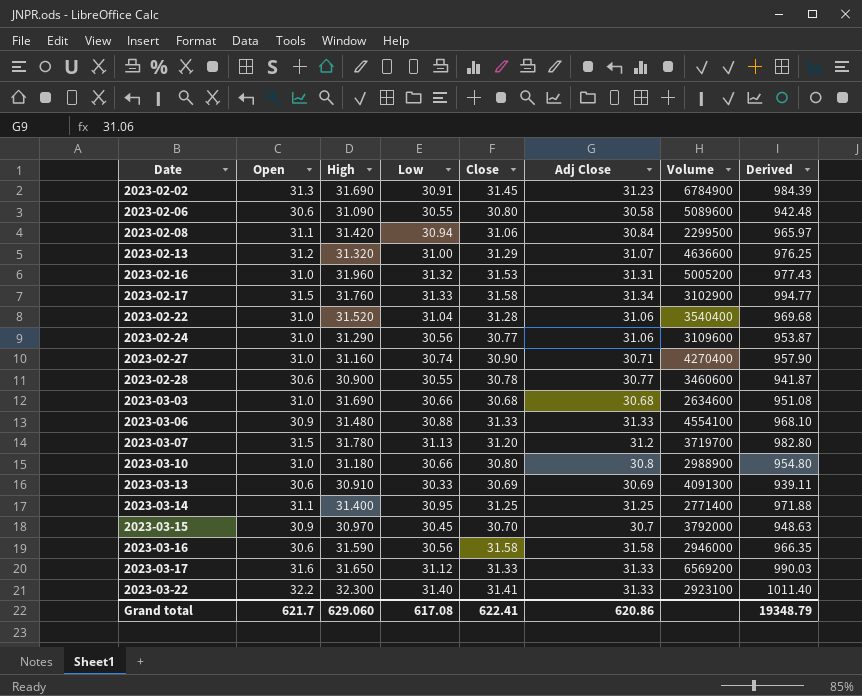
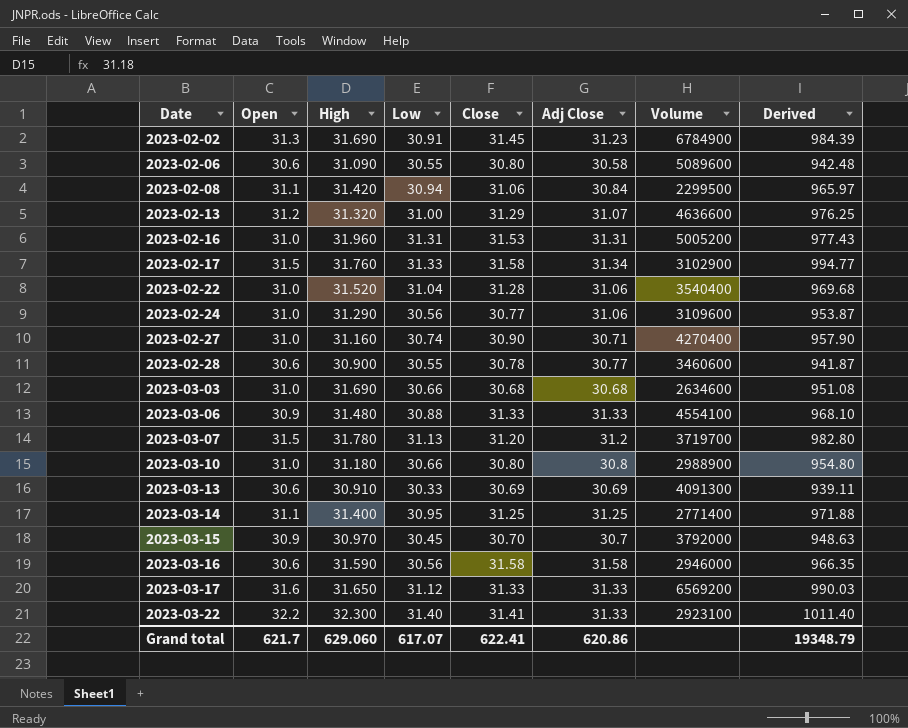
2023-02-16 | Low: 31.32 -> 31.31
Grand total | Low: 617.08 -> 617.07

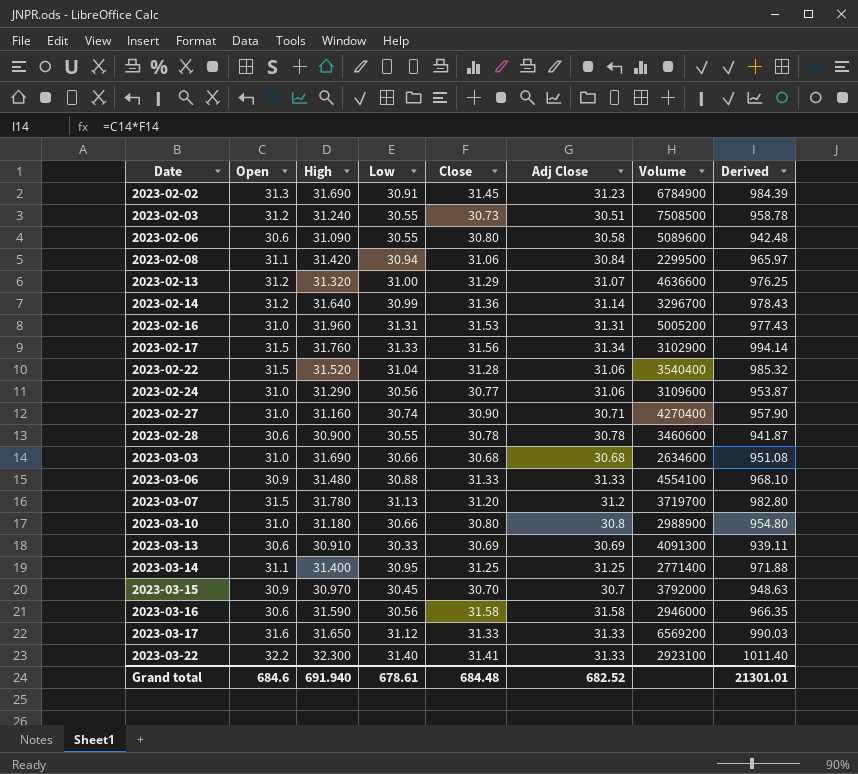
row 2023-02-03: none -> 31.2 | 31.240 | 30.55 | 30.73 | 30.51 | 7508500 | 958.78
row 2023-02-14: none -> 31.2 | 31.640 | 30.99 | 31.36 | 31.14 | 3296700 | 978.43
2023-02-17 | Close: 31.58 -> 31.56
2023-02-17 | Derived: 994.77 -> 994.14
2023-02-22 | Open: 31.0 -> 31.5
2023-02-22 | Derived: 969.68 -> 985.32
2023-02-28 | Adj Close: 30.77 -> 30.78
Grand total | Open: 621.7 -> 684.6
Grand total | High: 629.060 -> 691.940
Grand total | Low: 617.07 -> 678.61
Grand total | Close: 622.41 -> 684.48
Grand total | Adj Close: 620.86 -> 682.52
Grand total | Derived: 19348.79 -> 21301.01

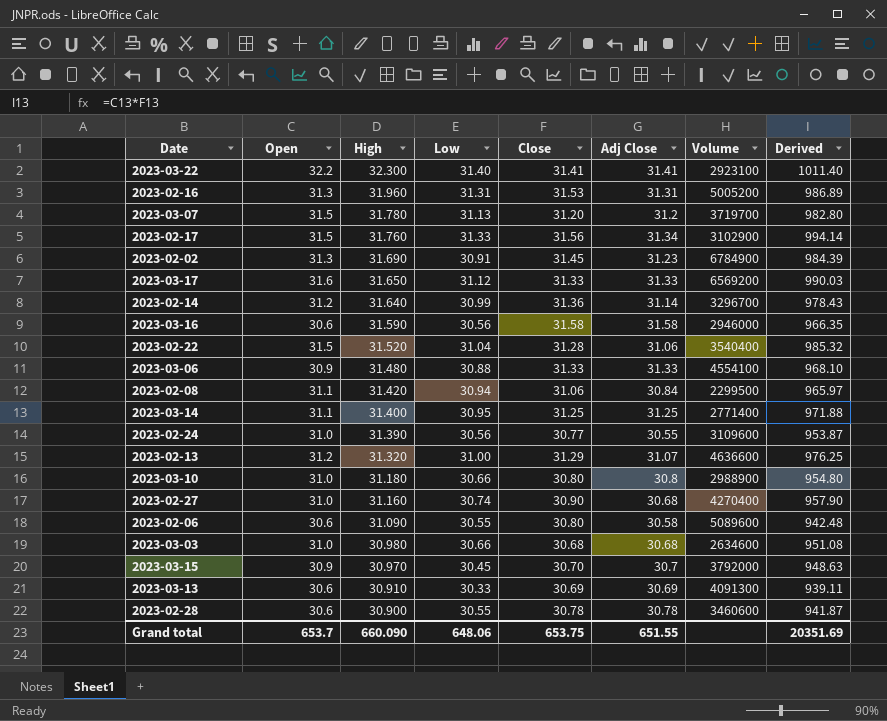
row order: Date ascending -> High descending
row 2023-02-03: 31.2 | 31.240 | 30.55 | 30.73 | 30.51 | 7508500 | 958.78 -> none
2023-03-22 | Adj Close: 31.33 -> 31.41
2023-02-16 | Open: 31.0 -> 31.3
2023-02-16 | Derived: 977.43 -> 986.89
2023-02-24 | High: 31.290 -> 31.390
2023-02-24 | Adj Close: 31.06 -> 30.55
2023-02-27 | Adj Close: 30.71 -> 30.68
2023-03-03 | High: 31.690 -> 30.980
Grand total | Open: 684.6 -> 653.7
Grand total | High: 691.940 -> 660.090
Grand total | Low: 678.61 -> 648.06
Grand total | Close: 684.48 -> 653.75
Grand total | Adj Close: 682.52 -> 651.55
Grand total | Derived: 21301.01 -> 20351.69

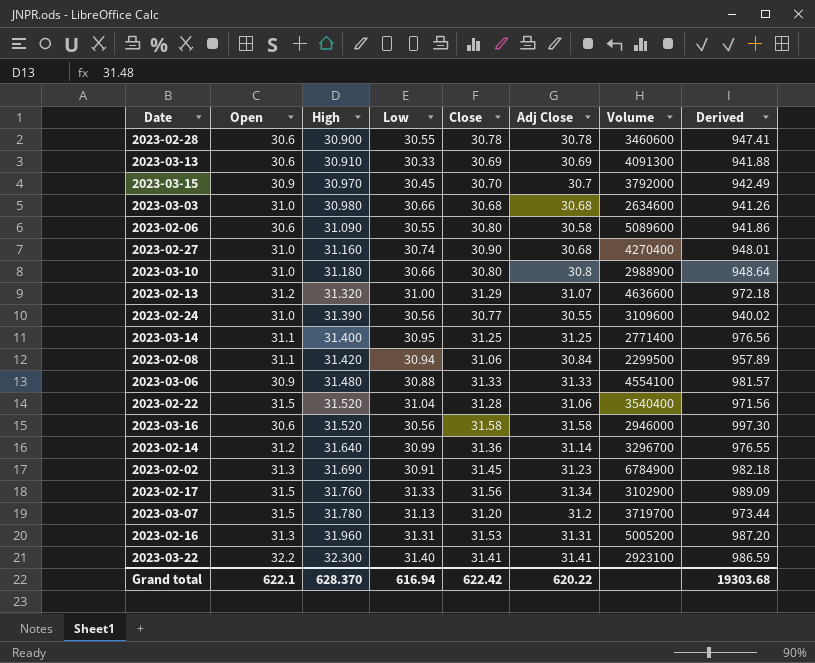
row order: High descending -> High ascending
column Derived | formula: [Open] * [Close] -> [Close] * [Adj Close]
row 2023-03-17: 31.6 | 31.650 | 31.12 | 31.33 | 31.33 | 6569200 | 990.03 -> none
2023-03-16 | High: 31.590 -> 31.520
Grand total | Open: 653.7 -> 622.1
Grand total | High: 660.090 -> 628.370
Grand total | Low: 648.06 -> 616.94
Grand total | Close: 653.75 -> 622.42
Grand total | Adj Close: 651.55 -> 620.22
Grand total | Derived: 20351.69 -> 19303.68

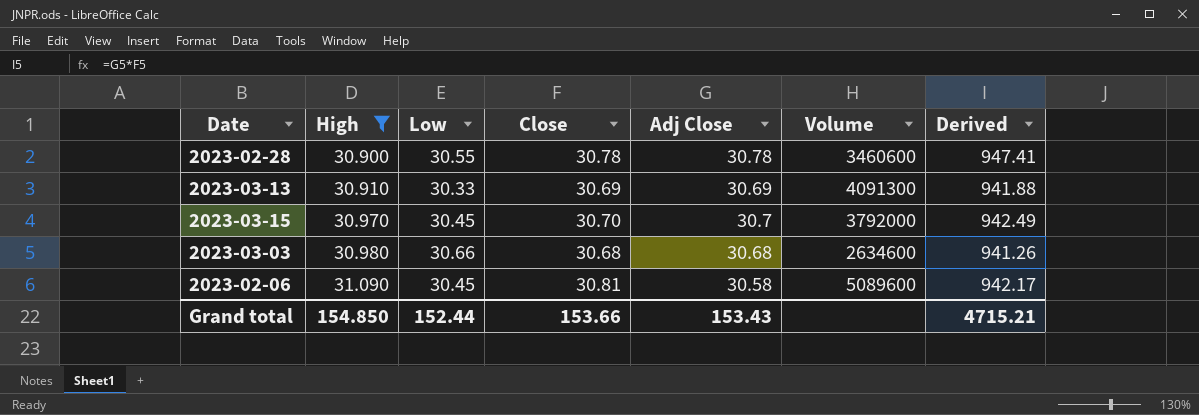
filter: none -> High <= 31.090
column Open | position: 2 -> none
2023-02-06 | Low: 30.55 -> 30.45
2023-02-06 | Close: 30.80 -> 30.81
2023-02-06 | Derived: 941.86 -> 942.17
Grand total | High: 628.370 -> 154.850
Grand total | Low: 616.94 -> 152.44
Grand total | Close: 622.42 -> 153.66
Grand total | Adj Close: 620.22 -> 153.43
Grand total | Derived: 19303.68 -> 4715.21

